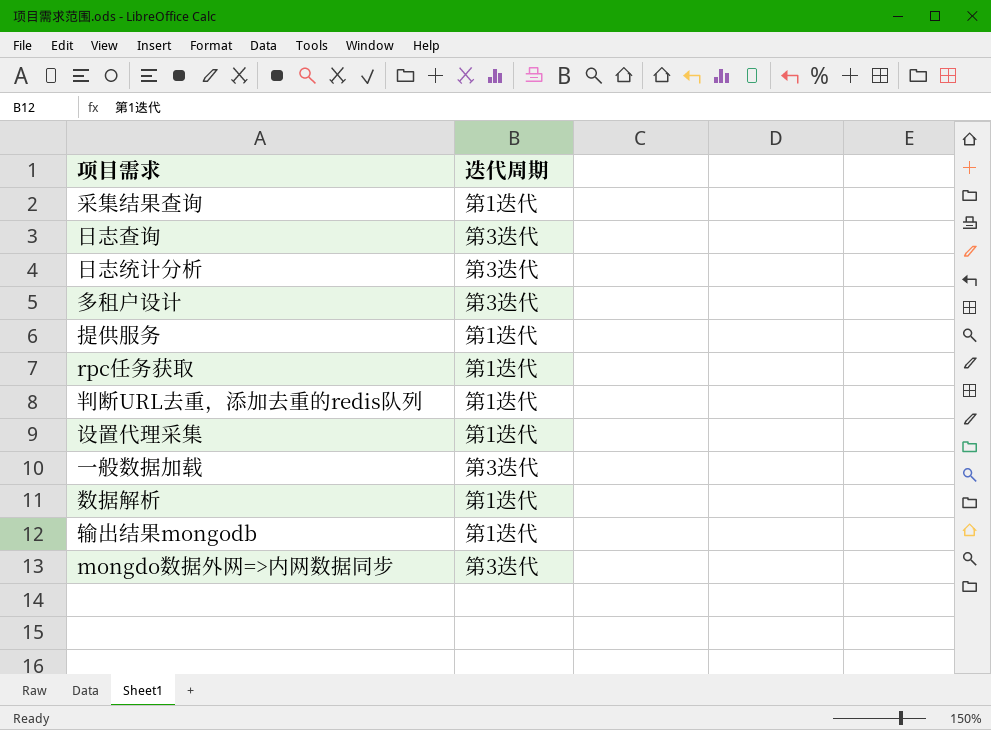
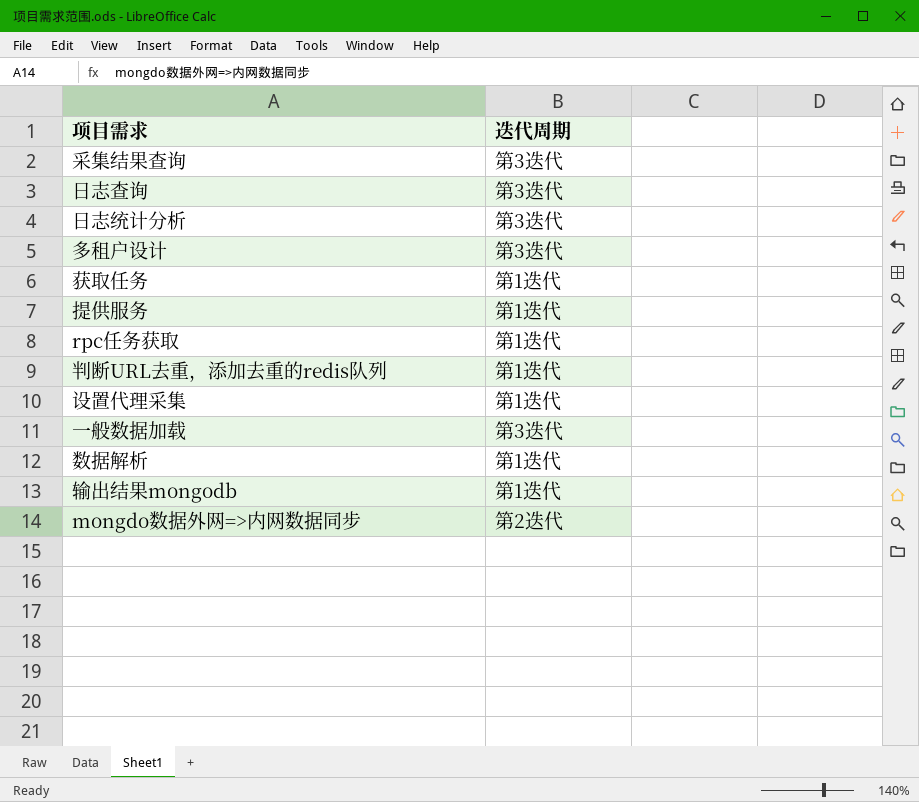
采集结果查询 | 迭代周期: 第1迭代 -> 第3迭代
row 获取任务: none -> 第1迭代
mongdo数据外网=>内网数据同步 | 迭代周期: 第3迭代 -> 第2迭代

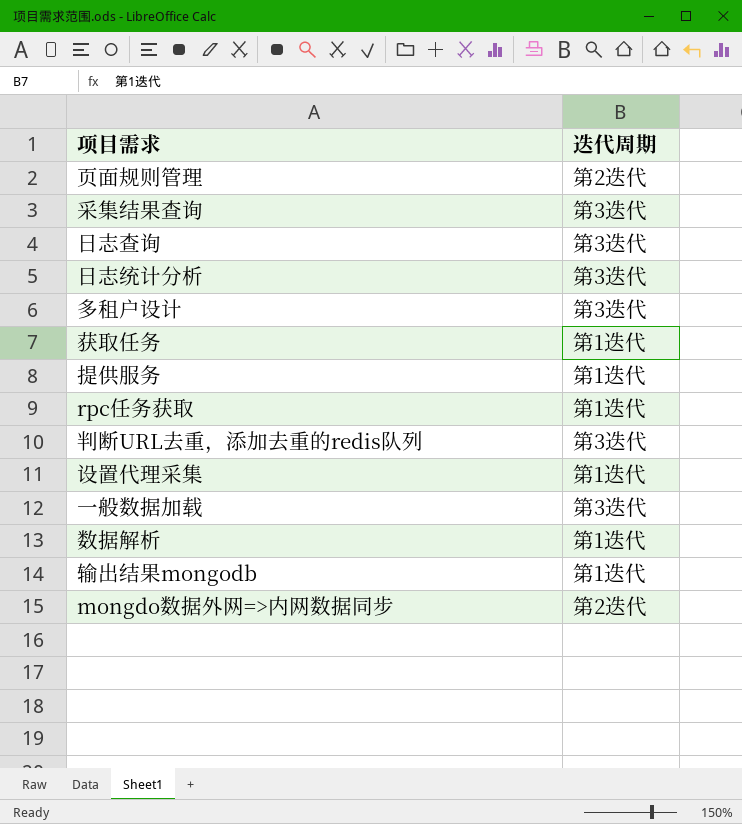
row 页面规则管理: none -> 第2迭代
判断URL去重，添加去重的redis队列 | 迭代周期: 第1迭代 -> 第3迭代

